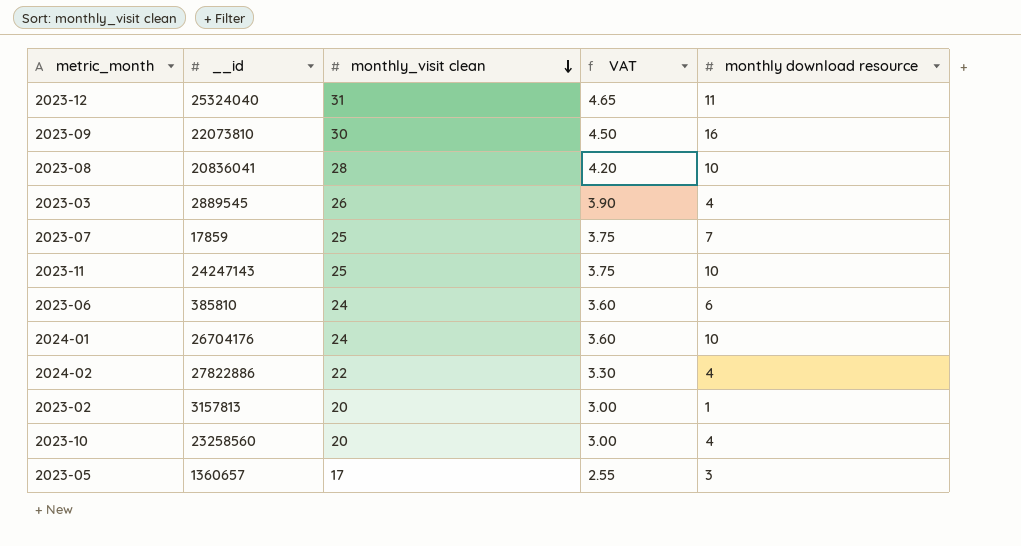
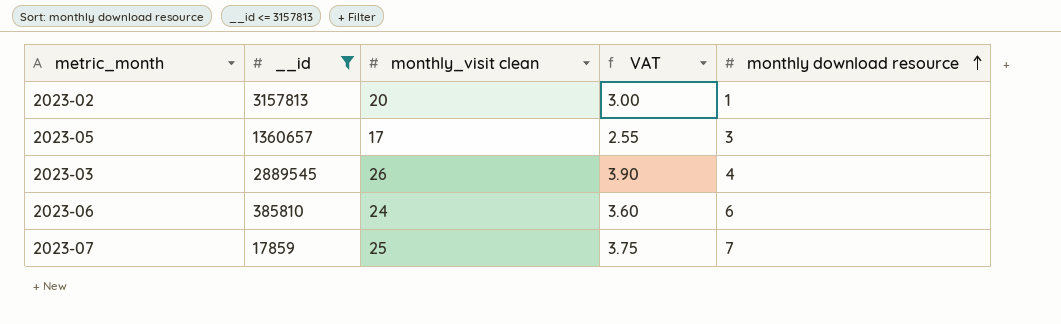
filter: none -> __id <= 3157813
row order: monthly_visit clean descending -> monthly download resource ascending

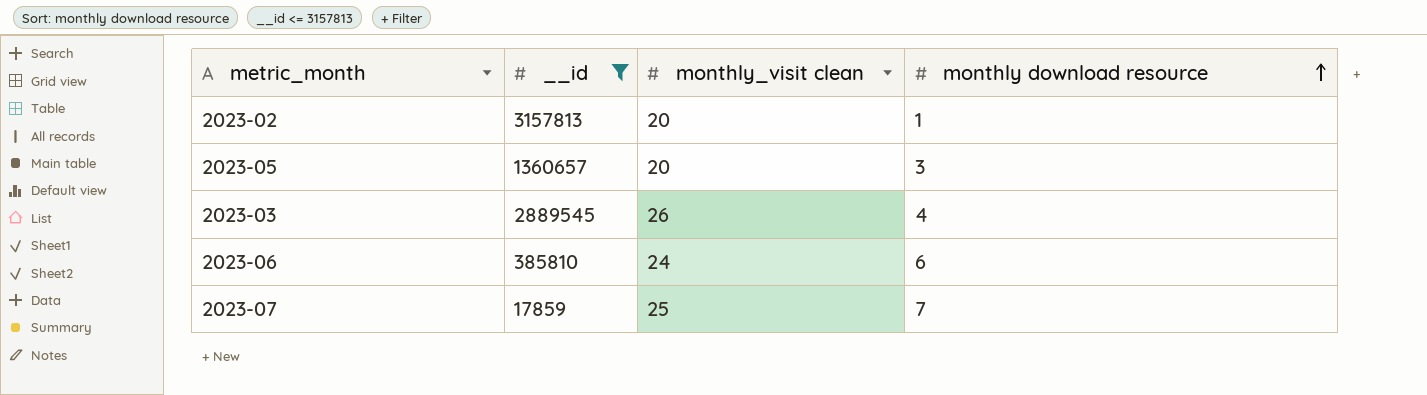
column VAT | formula: [monthly_visit clean] * 0.15 -> none
2023-05 | monthly_visit clean: 17 -> 20

